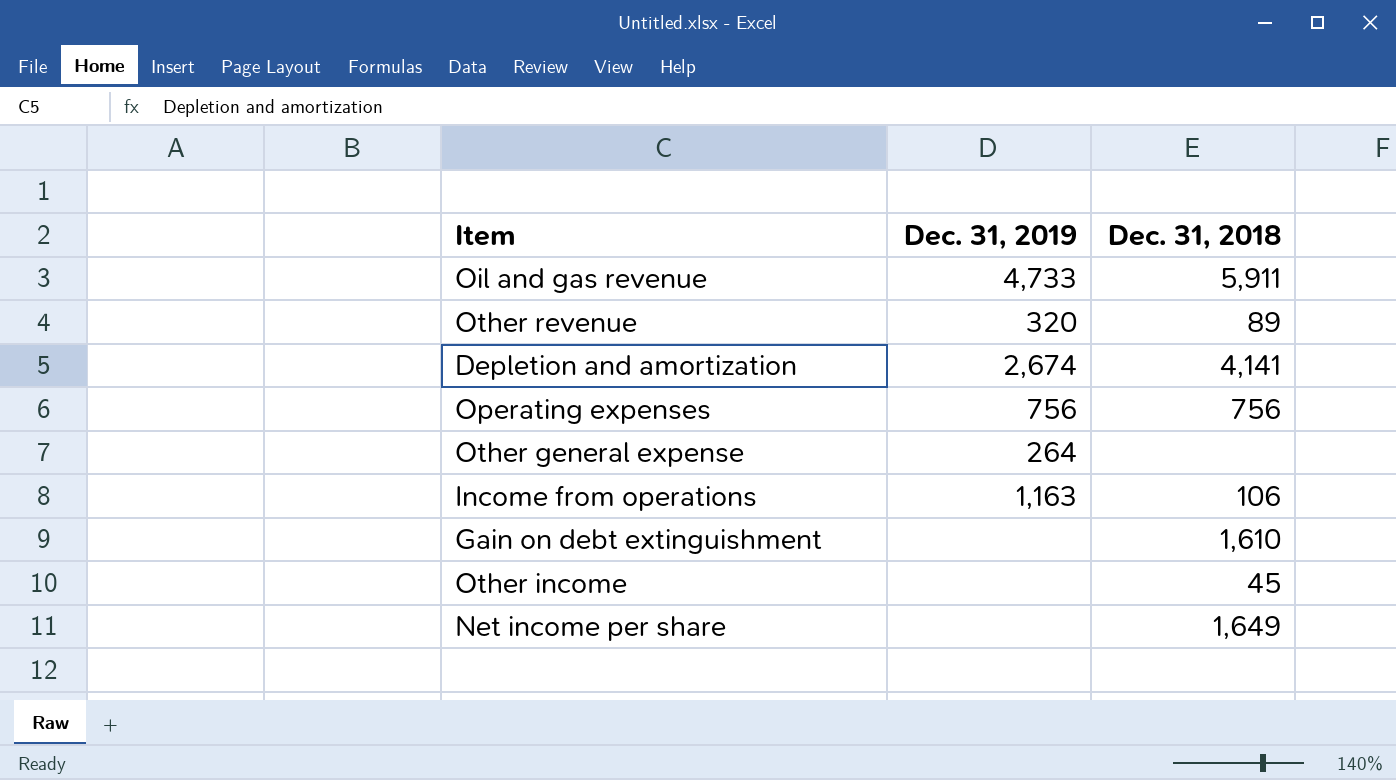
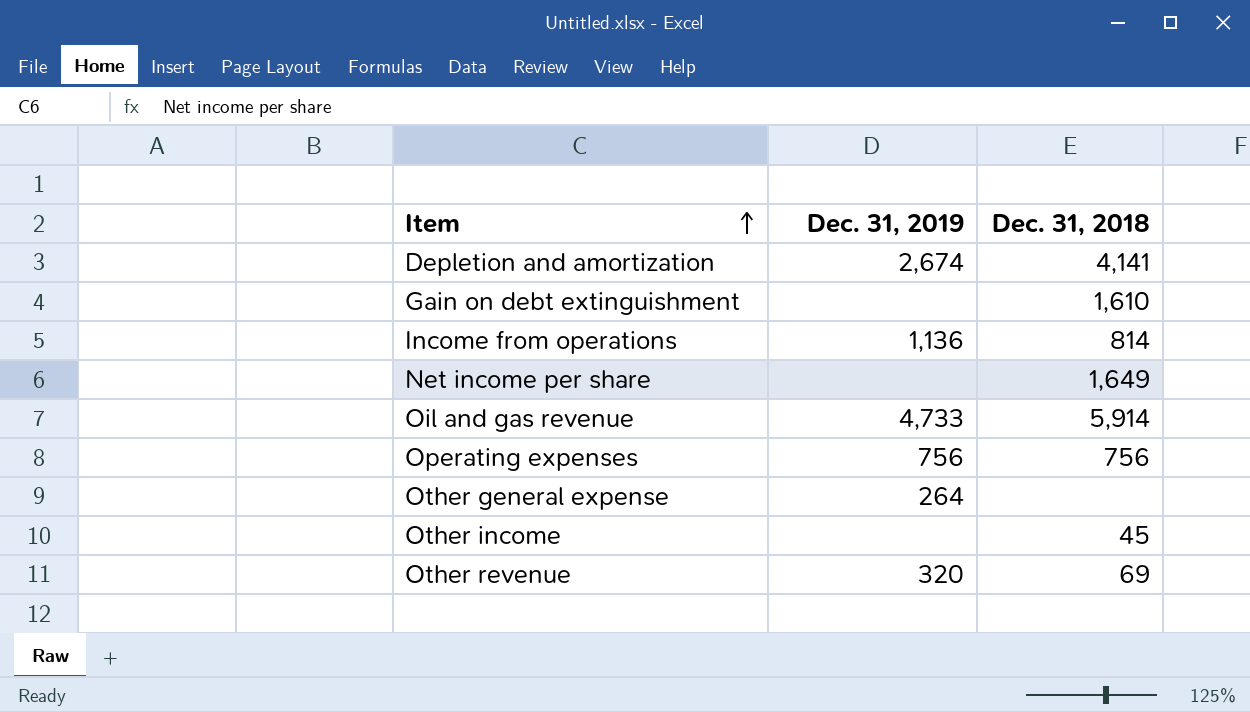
row order: none -> Item ascending
Income from operations | Dec. 31, 2019: 1,163 -> 1,136
Income from operations | Dec. 31, 2018: 106 -> 814
Oil and gas revenue | Dec. 31, 2018: 5,911 -> 5,914
Other revenue | Dec. 31, 2018: 89 -> 69

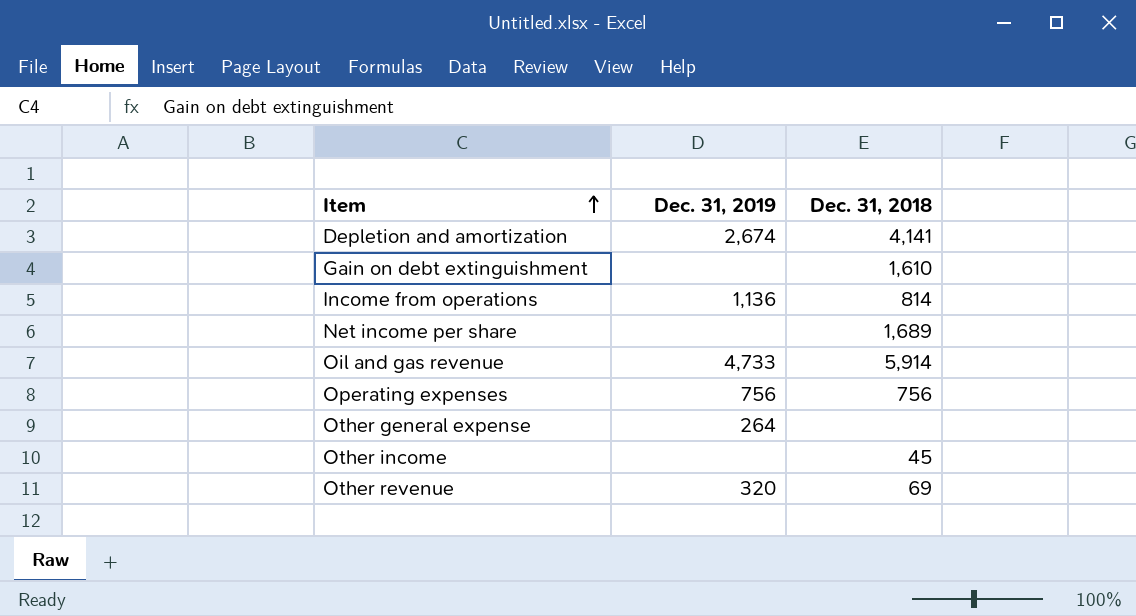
Net income per share | Dec. 31, 2018: 1,649 -> 1,689

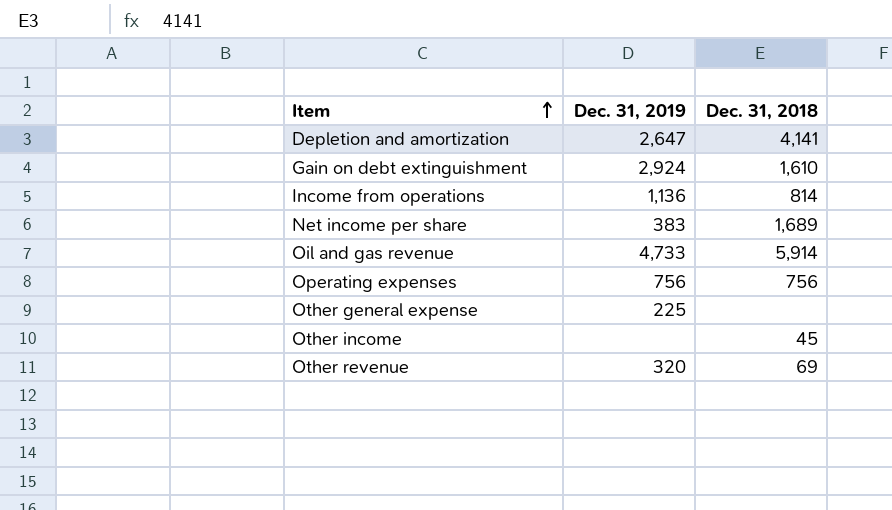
Depletion and amortization | Dec. 31, 2019: 2,674 -> 2,647
Gain on debt extinguishment | Dec. 31, 2019: none -> 2,924
Net income per share | Dec. 31, 2019: none -> 383
Other general expense | Dec. 31, 2019: 264 -> 225

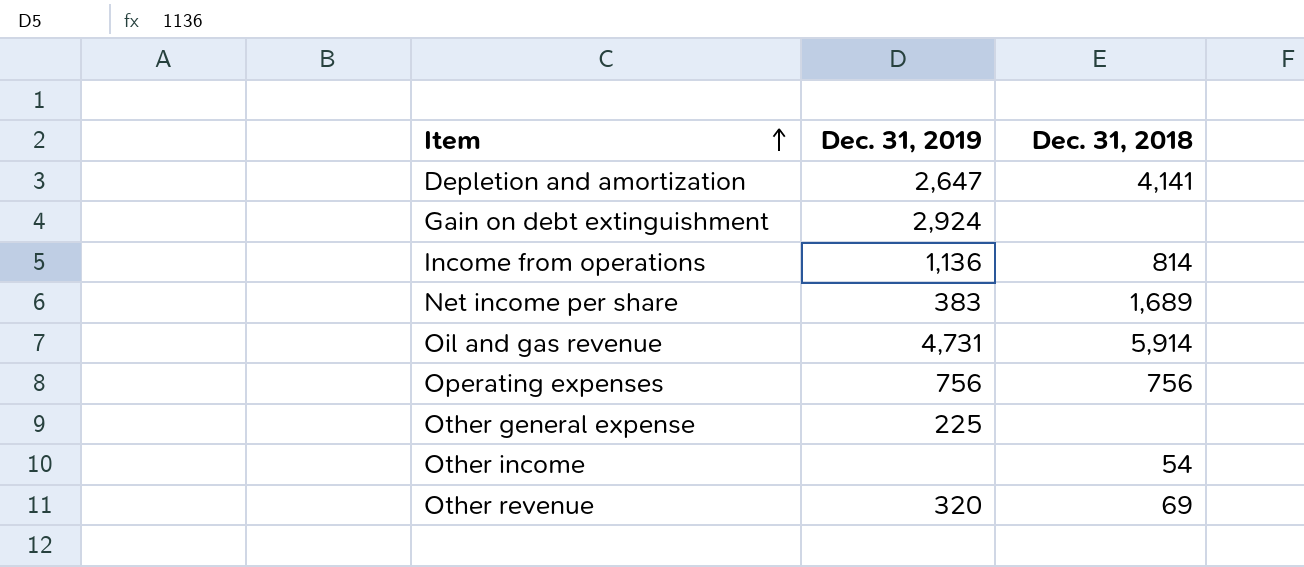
Gain on debt extinguishment | Dec. 31, 2018: 1,610 -> none
Oil and gas revenue | Dec. 31, 2019: 4,733 -> 4,731
Other income | Dec. 31, 2018: 45 -> 54

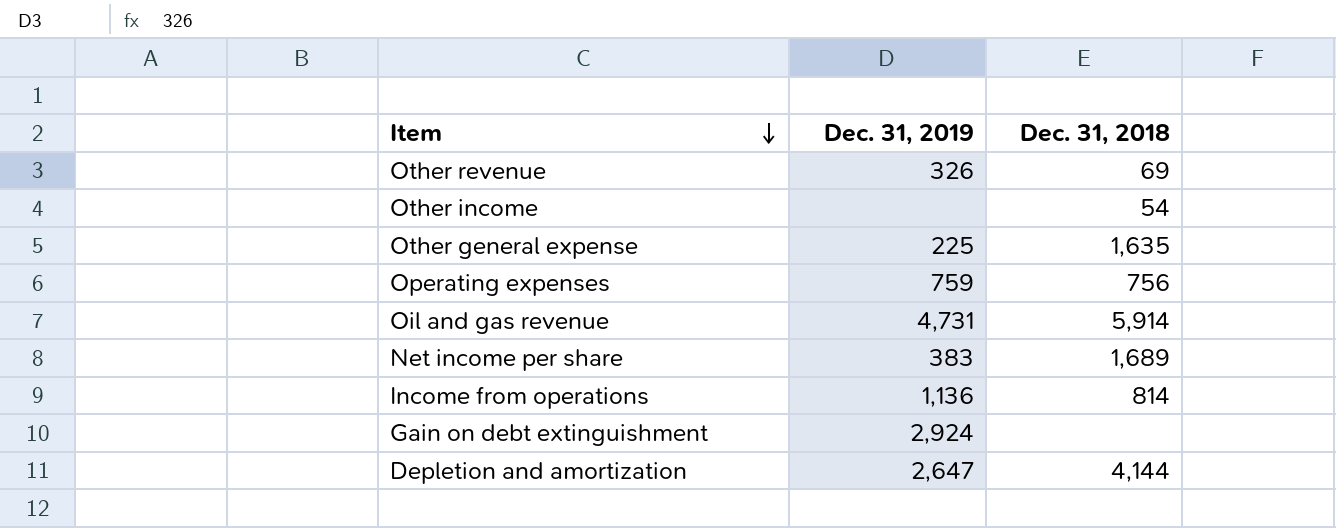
row order: Item ascending -> Item descending
Other revenue | Dec. 31, 2019: 320 -> 326
Other general expense | Dec. 31, 2018: none -> 1,635
Operating expenses | Dec. 31, 2019: 756 -> 759
Depletion and amortization | Dec. 31, 2018: 4,141 -> 4,144

